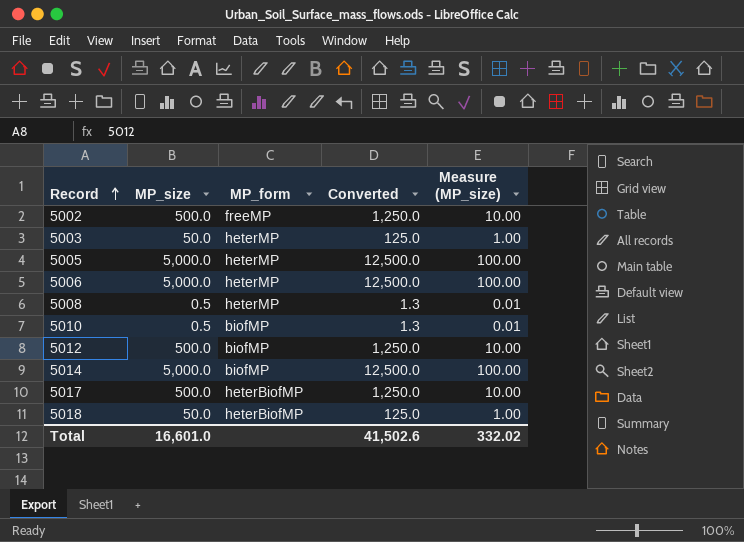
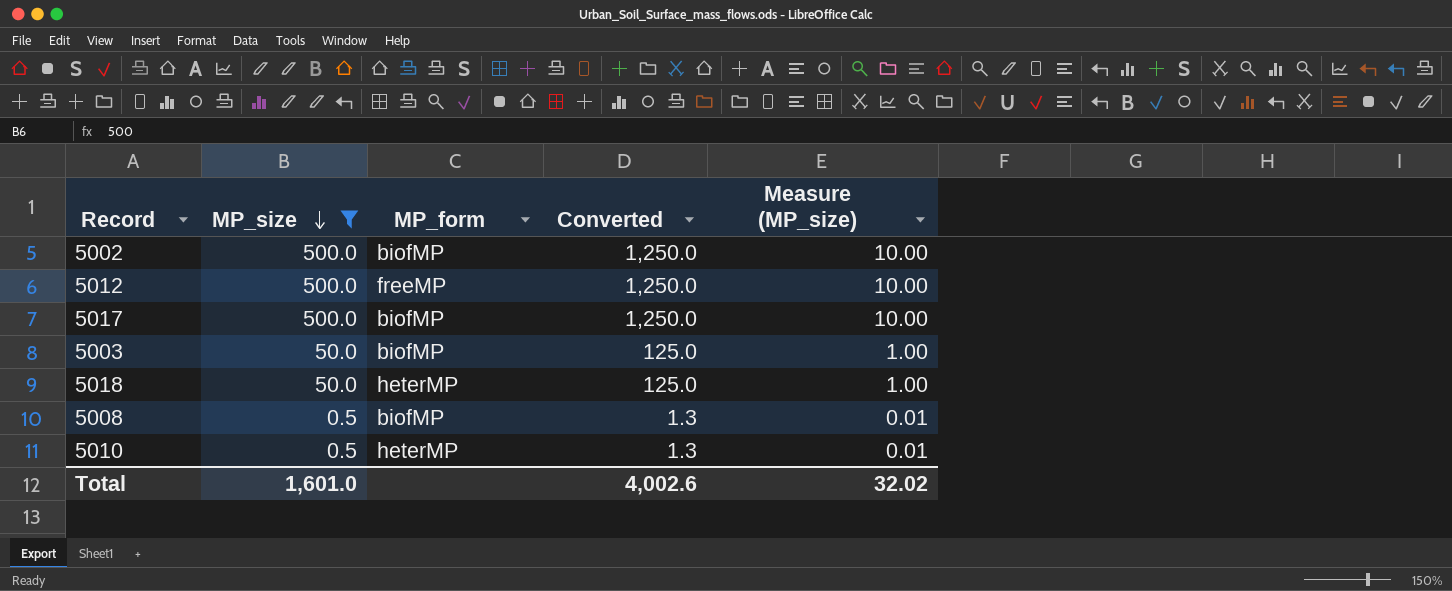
filter: none -> MP_size != 5,000.0
row order: Record ascending -> MP_size descending
5002 | MP_form: freeMP -> biofMP
5012 | MP_form: biofMP -> freeMP
5017 | MP_form: heterBiofMP -> biofMP
5003 | MP_form: heterMP -> biofMP
5018 | MP_form: heterBiofMP -> heterMP
5008 | MP_form: heterMP -> biofMP
5010 | MP_form: biofMP -> heterMP
Total | MP_size: 16,601.0 -> 1,601.0
Total | Converted: 41,502.6 -> 4,002.6
Total | Measure (MP_size): 332.02 -> 32.02

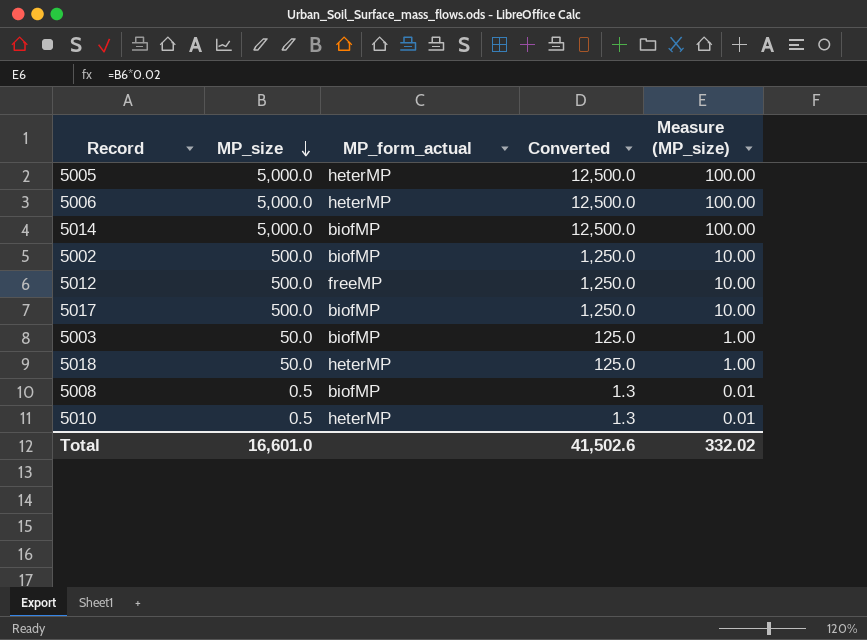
filter: MP_size != 5,000.0 -> none
column name: MP_form -> MP_form_actual
Total | MP_size: 1,601.0 -> 16,601.0
Total | Converted: 4,002.6 -> 41,502.6
Total | Measure (MP_size): 32.02 -> 332.02

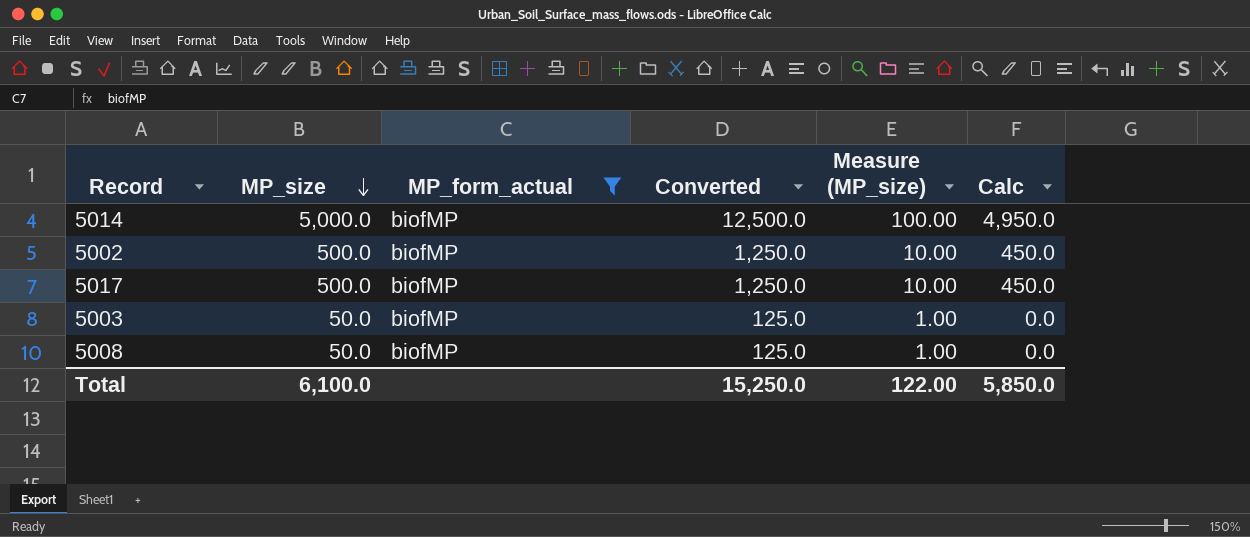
filter: none -> MP_form_actual = biofMP
column Calc | formula: none -> [MP_size] - 50
5008 | MP_size: 0.5 -> 50.0
5008 | Converted: 1.3 -> 125.0
5008 | Measure (MP_size): 0.01 -> 1.00
Total | MP_size: 16,601.0 -> 6,100.0
Total | Converted: 41,502.6 -> 15,250.0
Total | Measure (MP_size): 332.02 -> 122.00

